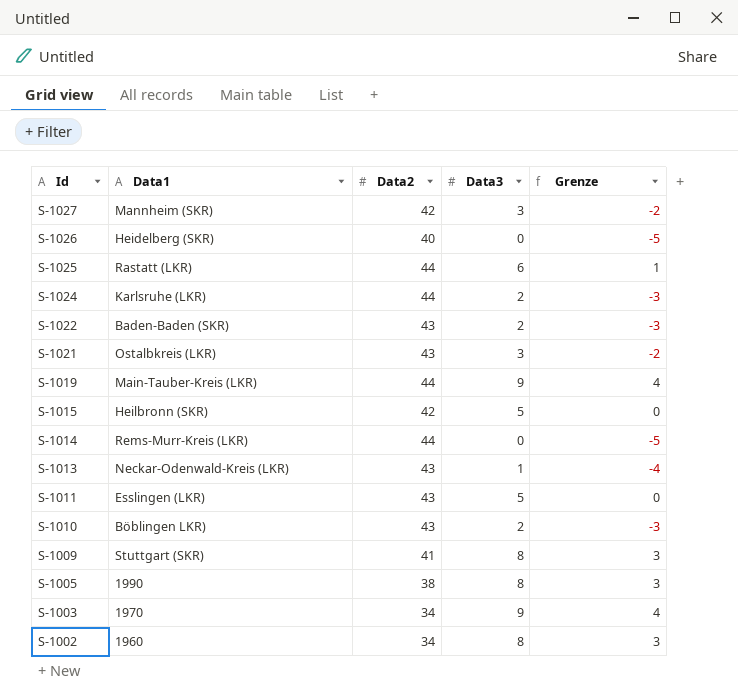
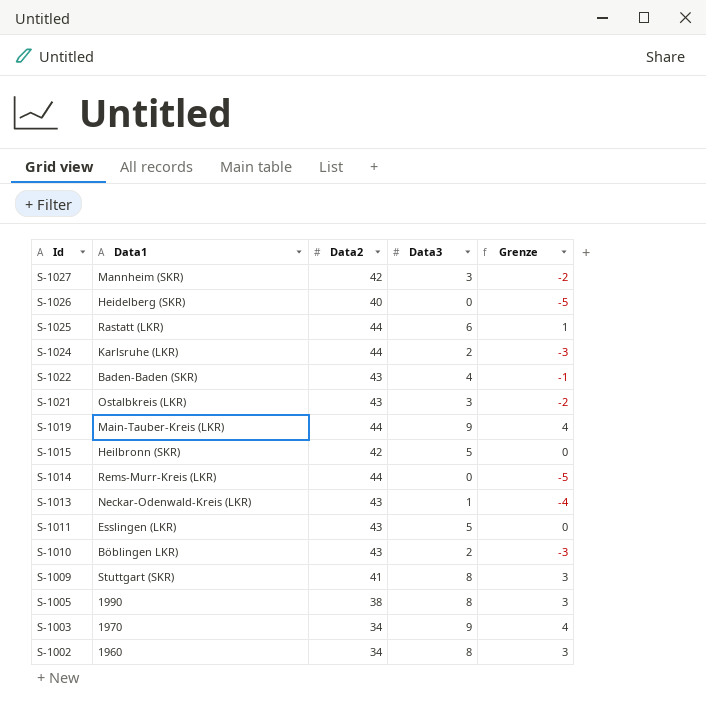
S-1022 | Data3: 2 -> 4
S-1022 | Grenze: -3 -> -1

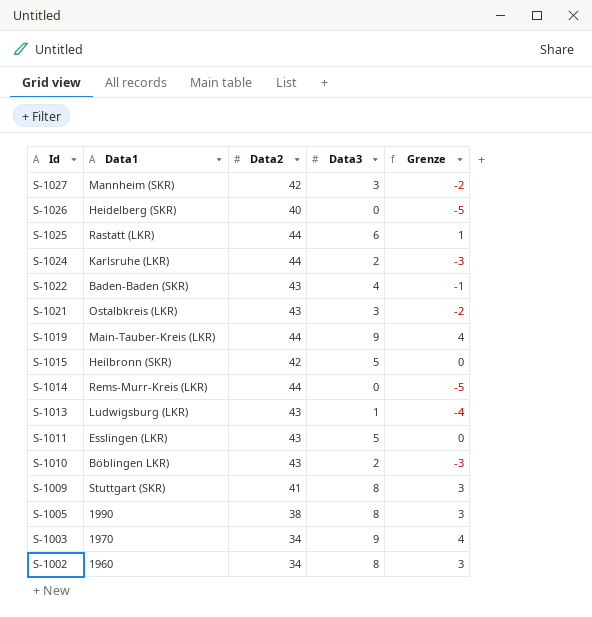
S-1013 | Data1: Neckar-Odenwald-Kreis (LKR) -> Ludwigsburg (LKR)

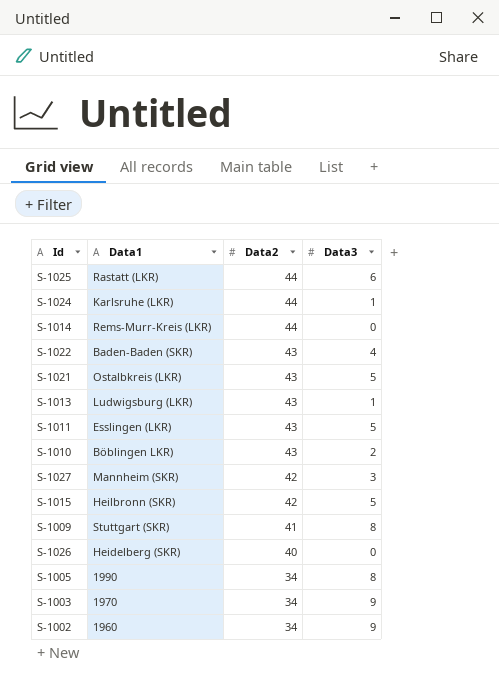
row order: Id descending -> Data2 descending
column Grenze | formula: [Data3] - 5 -> none
row S-1019: Main-Tauber-Kreis (LKR) | 44 | 9 | 4 -> none
S-1024 | Data3: 2 -> 1
S-1021 | Data3: 3 -> 5
S-1005 | Data2: 38 -> 34
S-1002 | Data3: 8 -> 9

